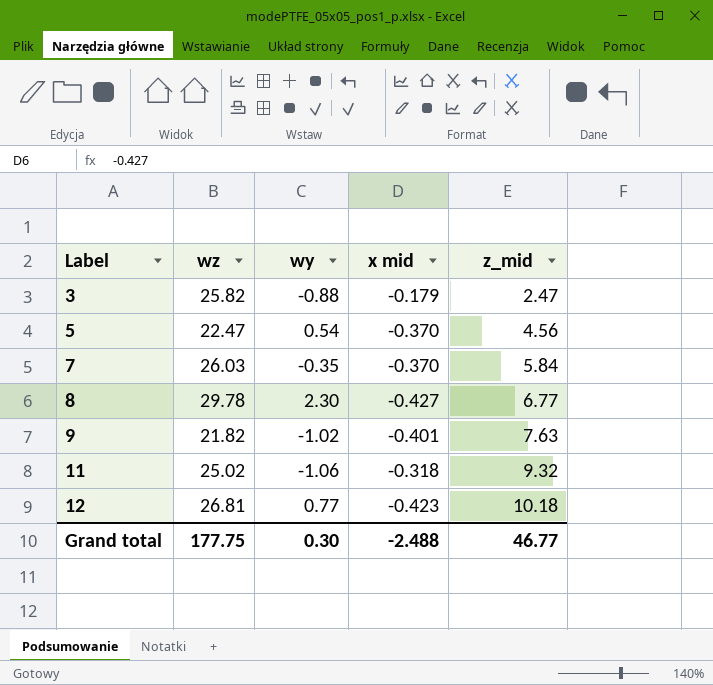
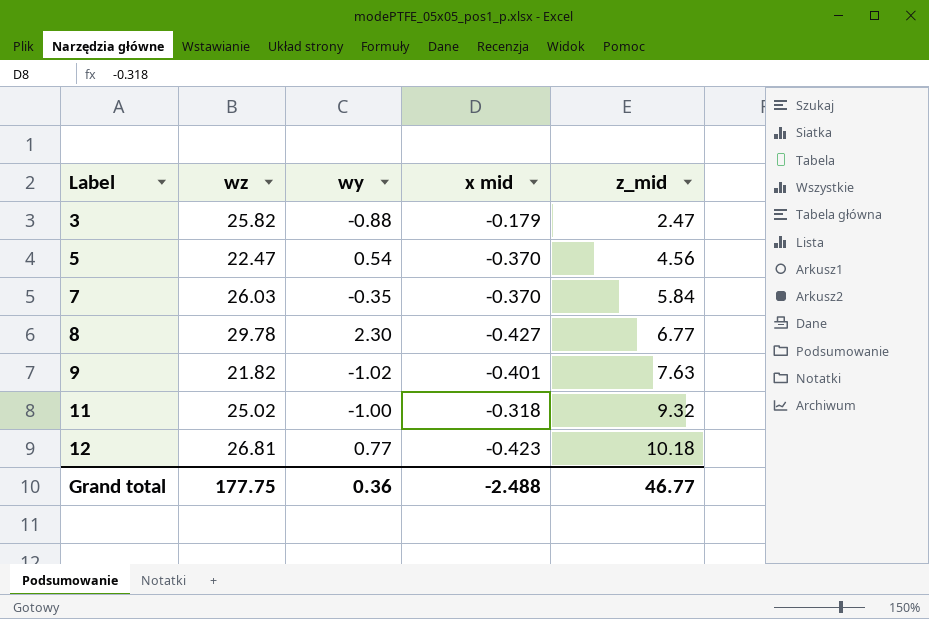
11 | wy: -1.06 -> -1.00
Grand total | wy: 0.30 -> 0.36

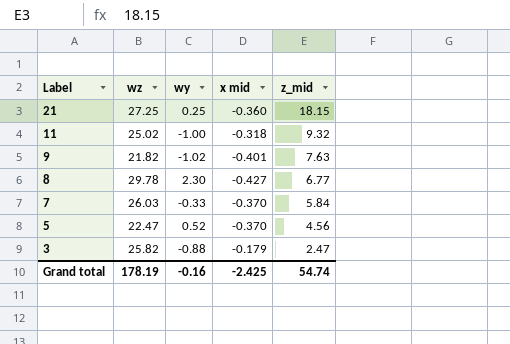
row order: Label ascending -> Label descending
row 12: 26.81 | 0.77 | -0.423 | 10.18 -> none
row 21: none -> 27.25 | 0.25 | -0.360 | 18.15
7 | wy: -0.35 -> -0.33
5 | wy: 0.54 -> 0.52
Grand total | wz: 177.75 -> 178.19
Grand total | wy: 0.36 -> -0.16
Grand total | x mid: -2.488 -> -2.425
Grand total | z_mid: 46.77 -> 54.74

